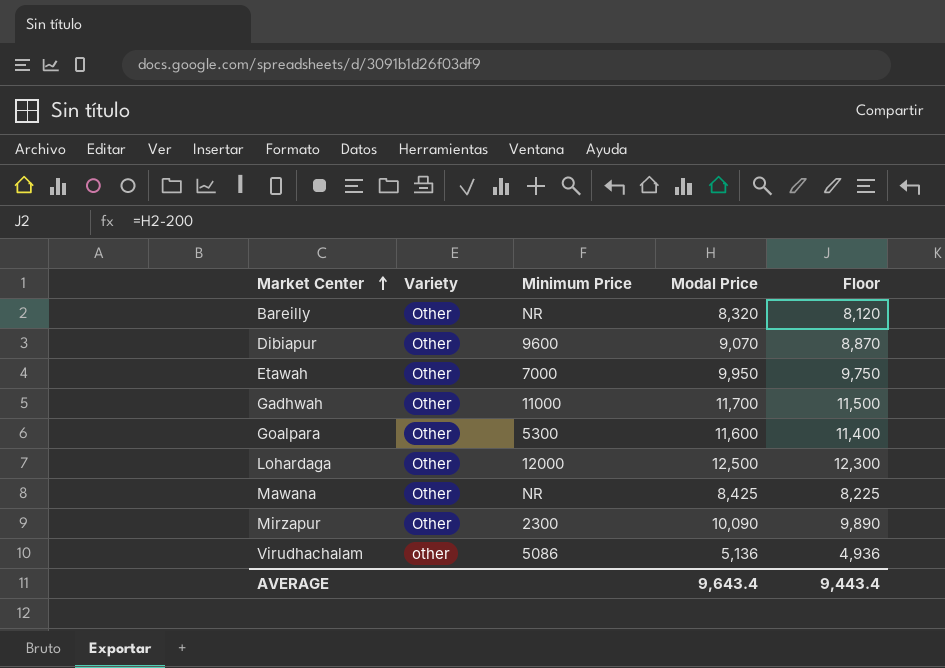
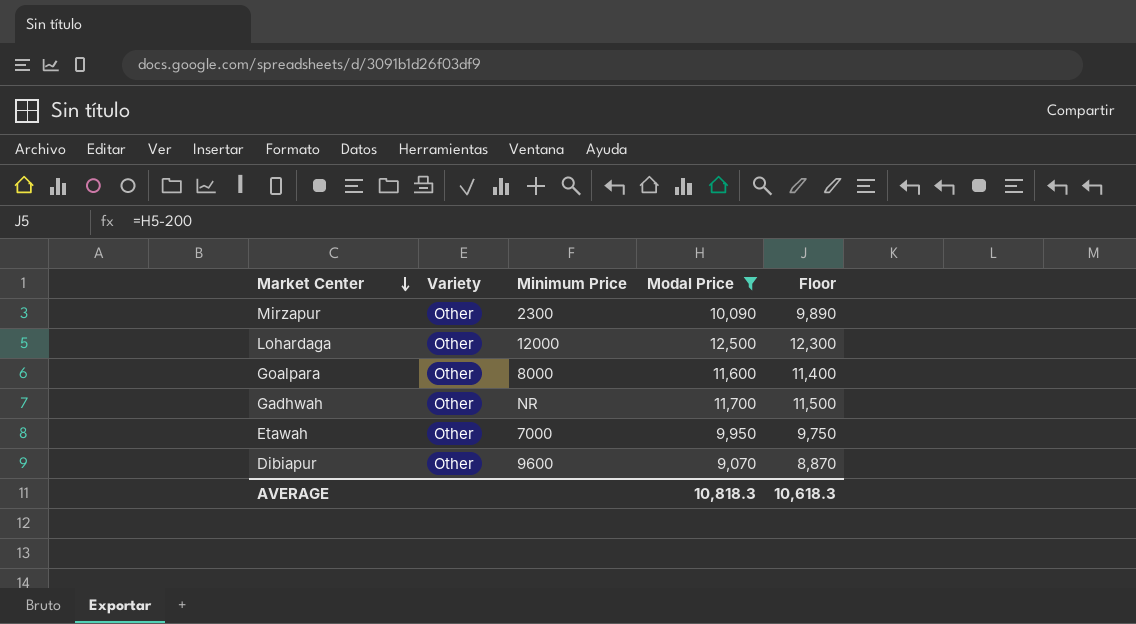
filter: none -> Modal Price >= 9,070
row order: Market Center ascending -> Market Center descending
Goalpara | Minimum Price: 5300 -> 8000
Gadhwah | Minimum Price: 11000 -> NR
AVERAGE | Modal Price: 9,643.4 -> 10,818.3
AVERAGE | Floor: 9,443.4 -> 10,618.3

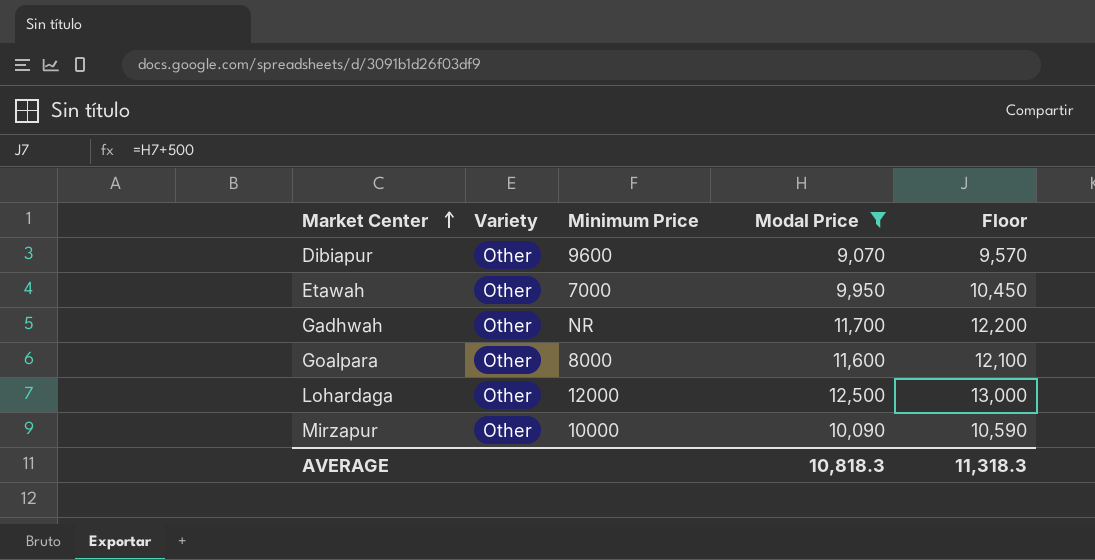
row order: Market Center descending -> Market Center ascending
column Floor | formula: [Modal Price] - 200 -> [Modal Price] + 500
Mirzapur | Minimum Price: 2300 -> 10000
AVERAGE | Floor: 10,618.3 -> 11,318.3

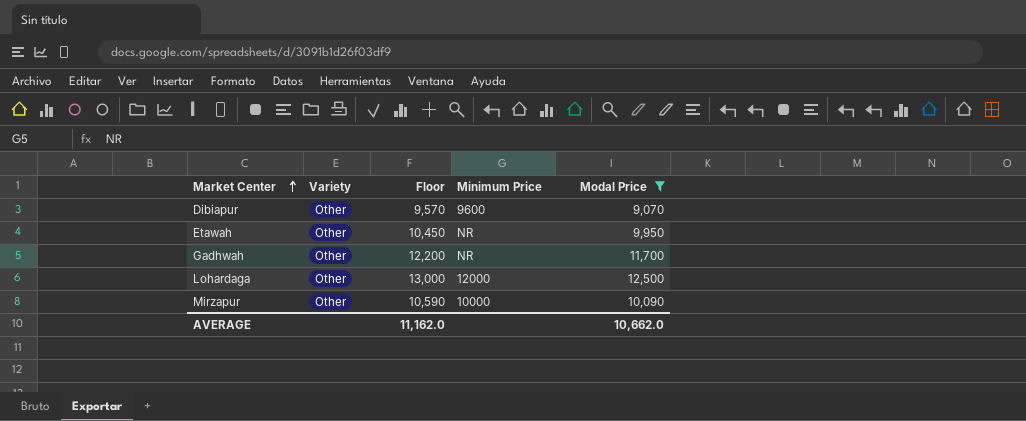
column Floor | position: 5 -> 3
row Goalpara: Other | 8000 | 11,600 | 12,100 -> none
Etawah | Minimum Price: 7000 -> NR
AVERAGE | Floor: 11,318.3 -> 11,162.0
AVERAGE | Modal Price: 10,818.3 -> 10,662.0

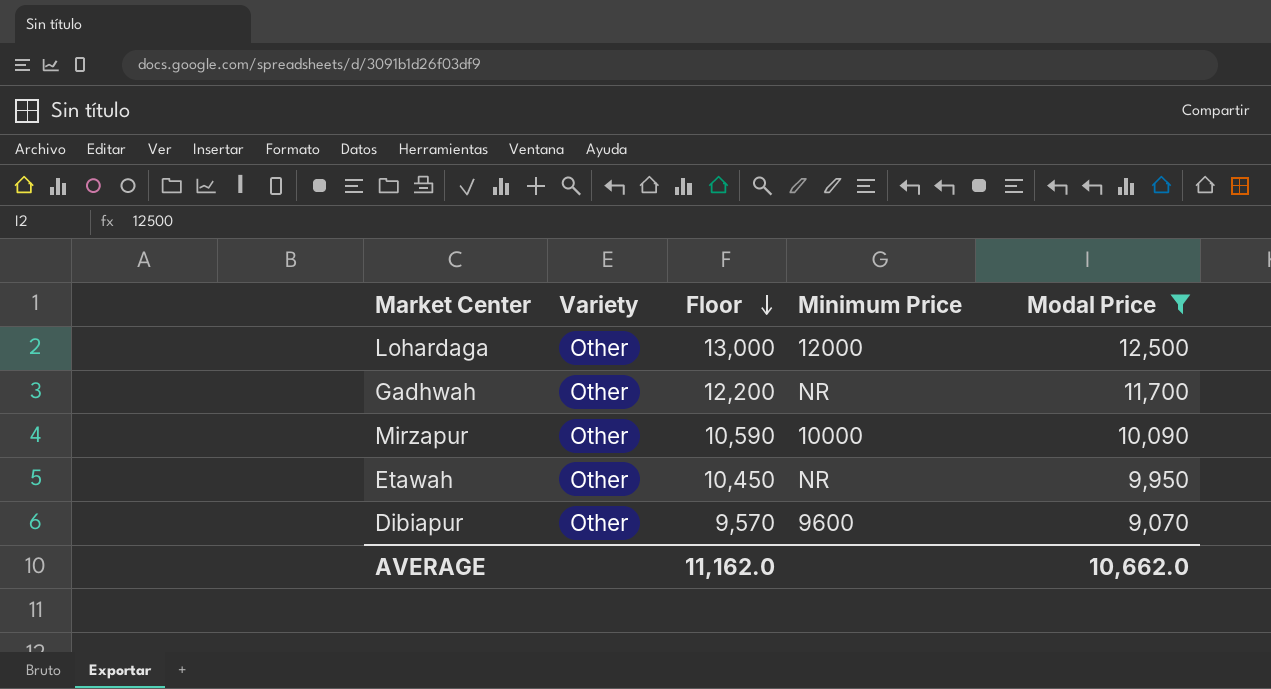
row order: Market Center ascending -> Floor descending

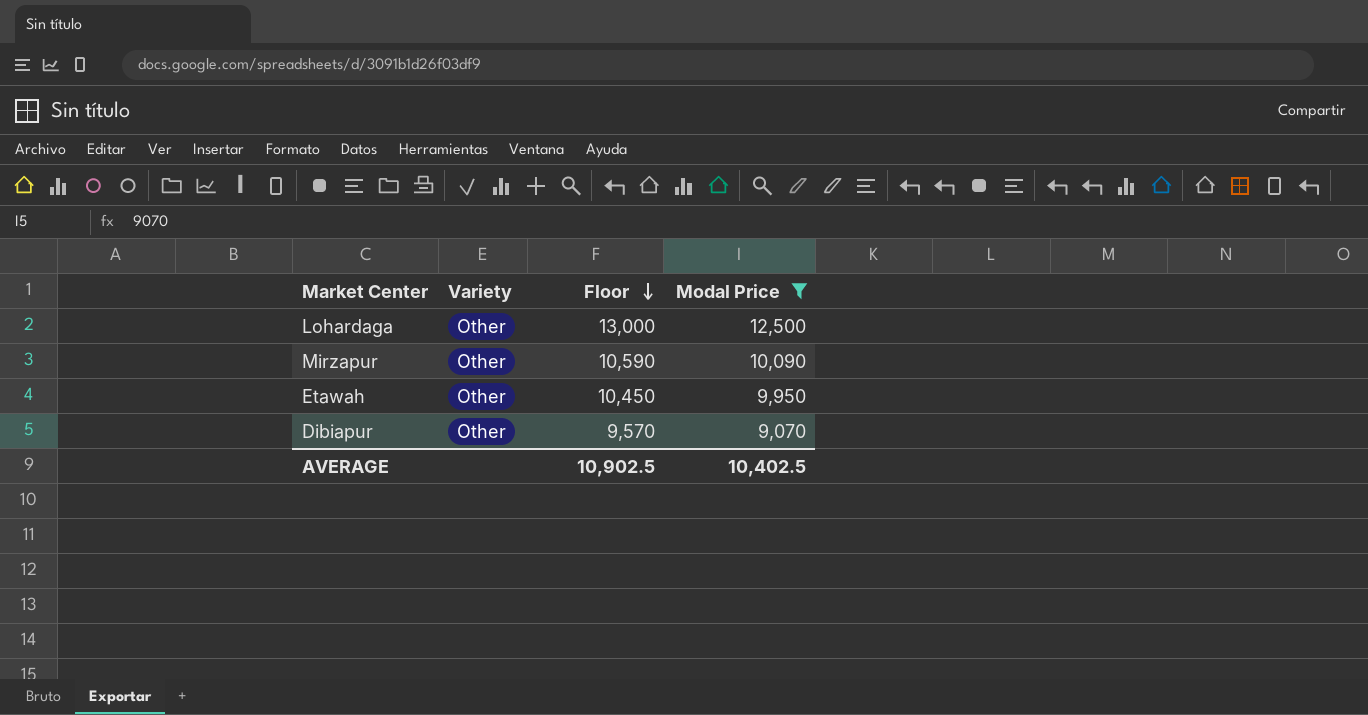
column Minimum Price | position: 4 -> none
row Gadhwah: Other | 12,200 | NR | 11,700 -> none
AVERAGE | Floor: 11,162.0 -> 10,902.5
AVERAGE | Modal Price: 10,662.0 -> 10,402.5

